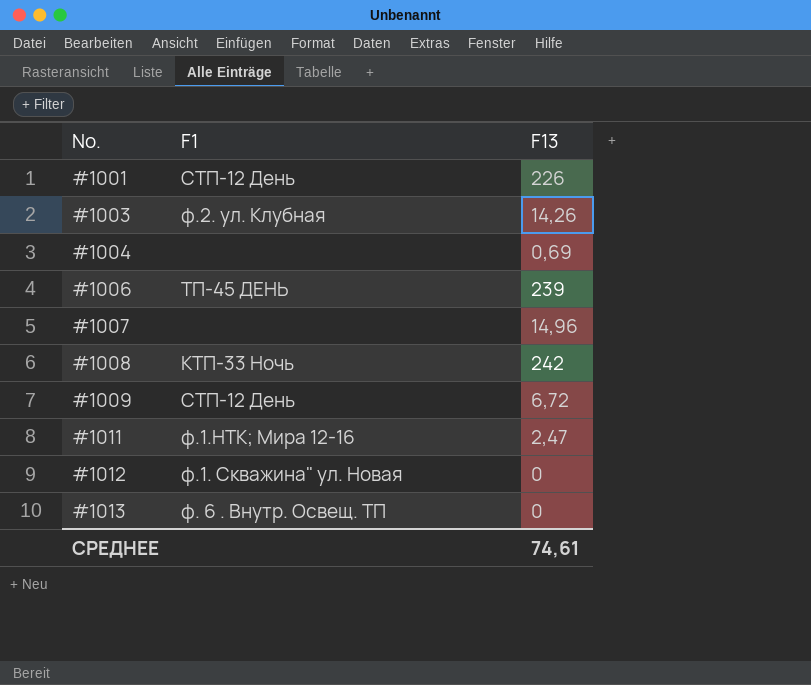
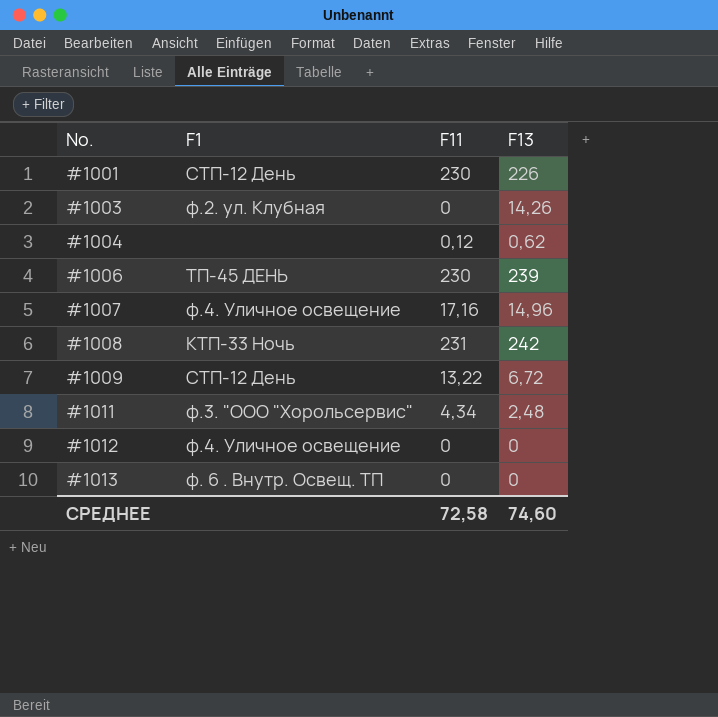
column F11 | position: none -> 3
#1004 | F13: 0,69 -> 0,62
#1007 | F1: none -> ф.4. Уличное освещение
#1011 | F1: ф.1.НТК; Мира 12-16 -> ф.3. "ООО "Хорольсервис"
#1011 | F13: 2,47 -> 2,48
#1012 | F1: ф.1. Скважина" ул. Новая -> ф.4. Уличное освещение
СРЕДНЕЕ | F13: 74,61 -> 74,60

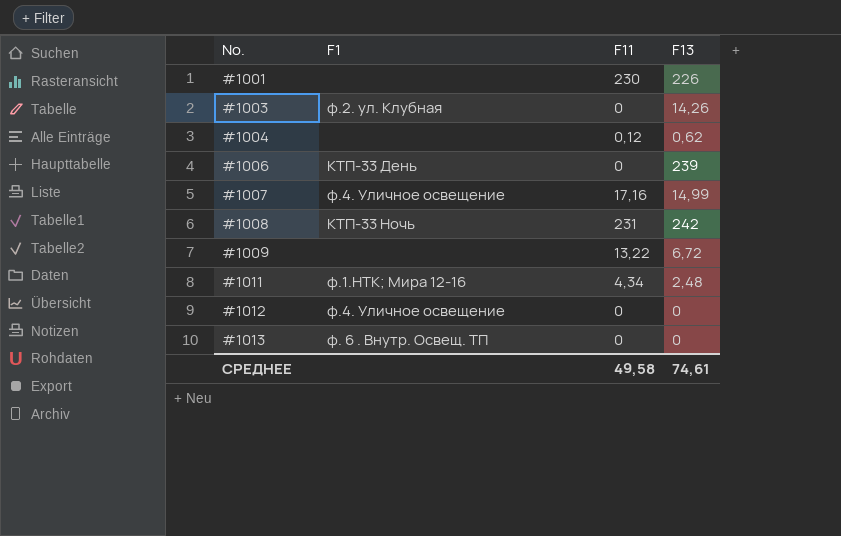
#1001 | F1: СТП-12 День -> none
#1006 | F1: ТП-45 ДЕНЬ -> КТП-33 День
#1006 | F11: 230 -> 0
#1007 | F13: 14,96 -> 14,99
#1009 | F1: СТП-12 День -> none
#1011 | F1: ф.3. "ООО "Хорольсервис" -> ф.1.НТК; Мира 12-16
СРЕДНЕЕ | F11: 72,58 -> 49,58
СРЕДНЕЕ | F13: 74,60 -> 74,61

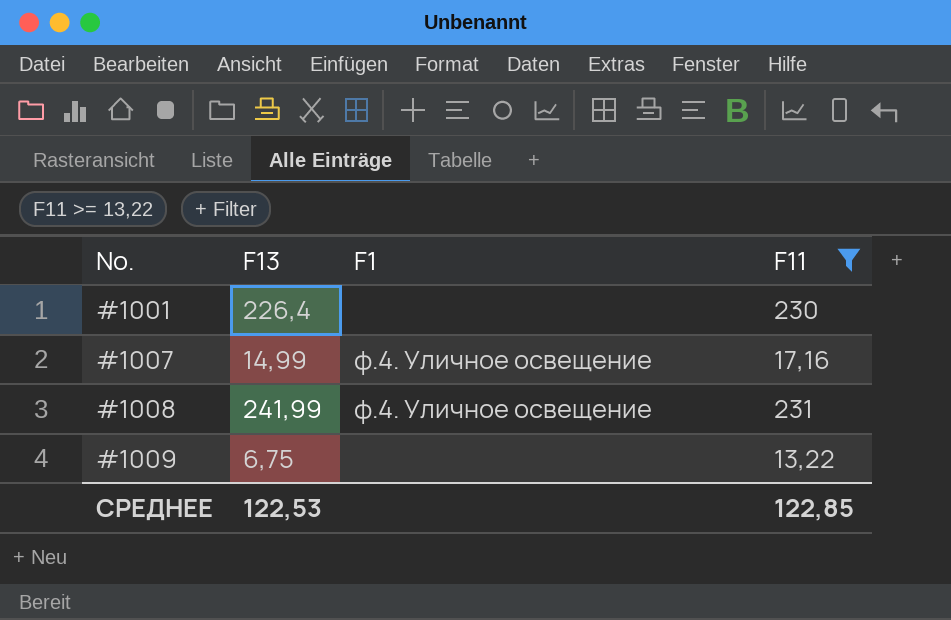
filter: none -> F11 >= 13,22
column F13 | position: 4 -> 2
#1001 | F13: 226 -> 226,4
#1008 | F13: 242 -> 241,99
#1008 | F1: КТП-33 Ночь -> ф.4. Уличное освещение
#1009 | F13: 6,72 -> 6,75
СРЕДНЕЕ | F13: 74,61 -> 122,53
СРЕДНЕЕ | F11: 49,58 -> 122,85

